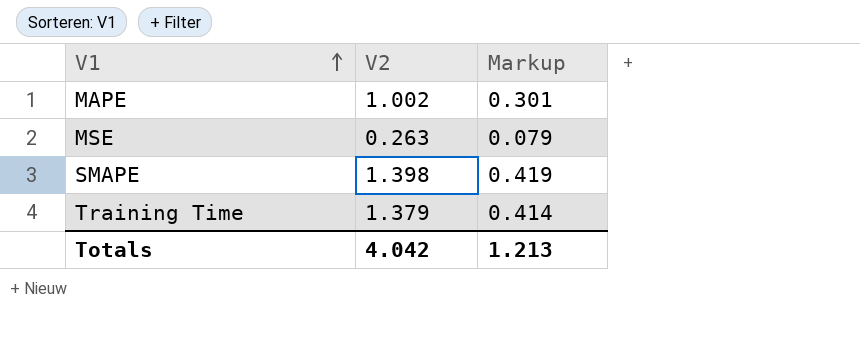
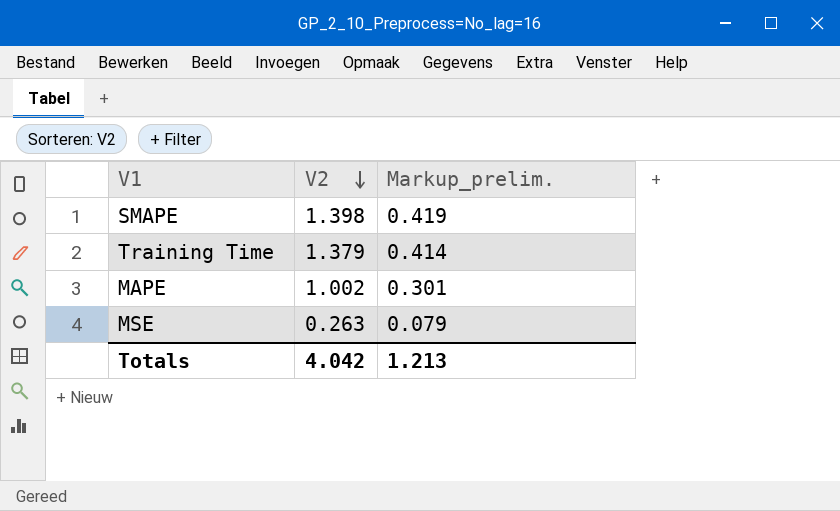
row order: V1 ascending -> V2 descending
column name: Markup -> Markup_prelim.

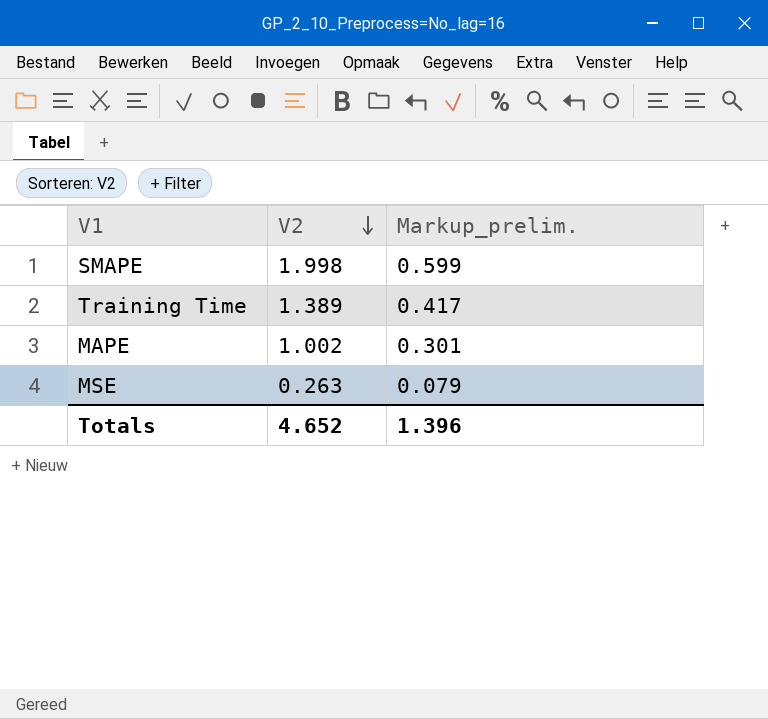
SMAPE | V2: 1.398 -> 1.998
SMAPE | Markup_prelim.: 0.419 -> 0.599
Training Time | V2: 1.379 -> 1.389
Training Time | Markup_prelim.: 0.414 -> 0.417
Totals | V2: 4.042 -> 4.652
Totals | Markup_prelim.: 1.213 -> 1.396

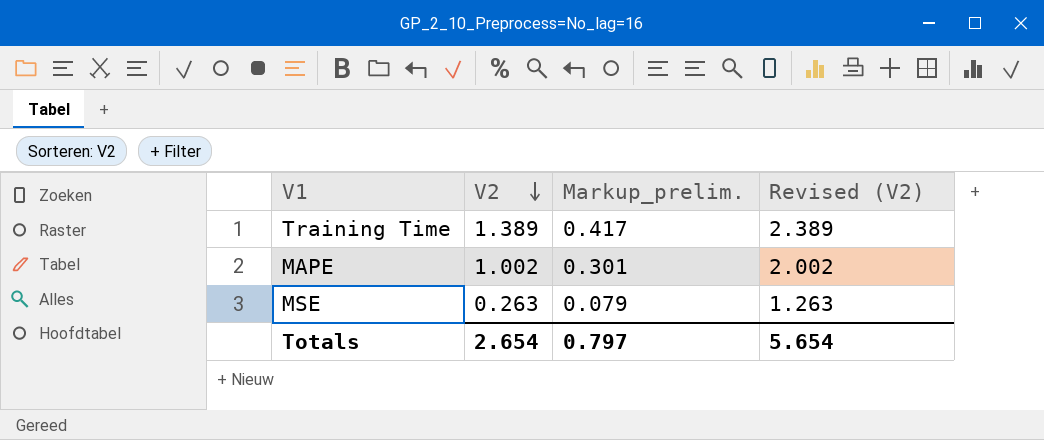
column Revised (V2) | formula: none -> [V2] + 1
row SMAPE: 1.998 | 0.599 -> none
Totals | V2: 4.652 -> 2.654
Totals | Markup_prelim.: 1.396 -> 0.797

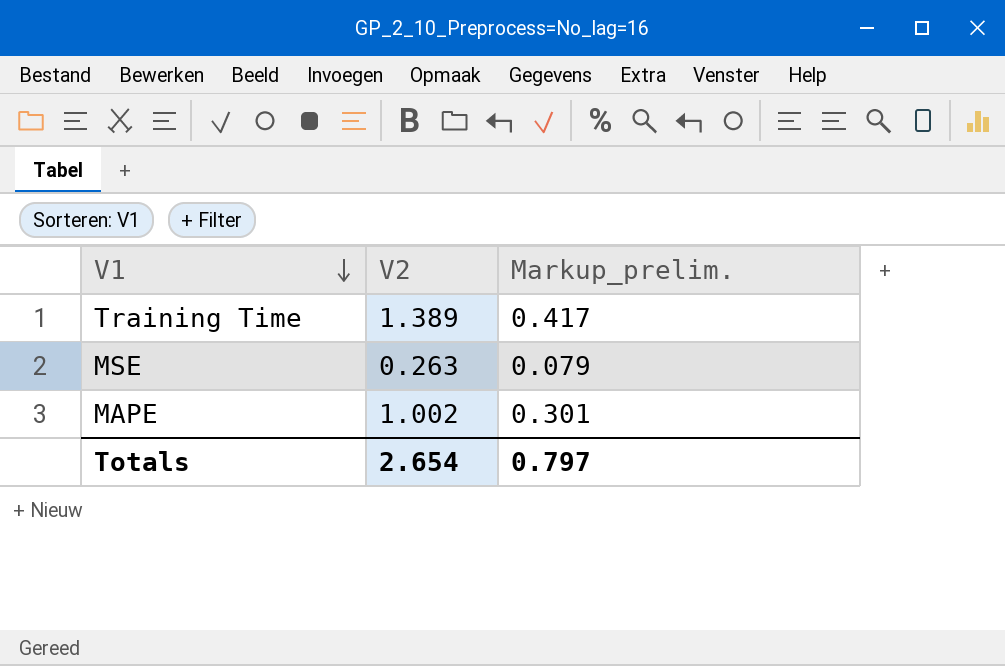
row order: V2 descending -> V1 descending
column Revised (V2) | formula: [V2] + 1 -> none

